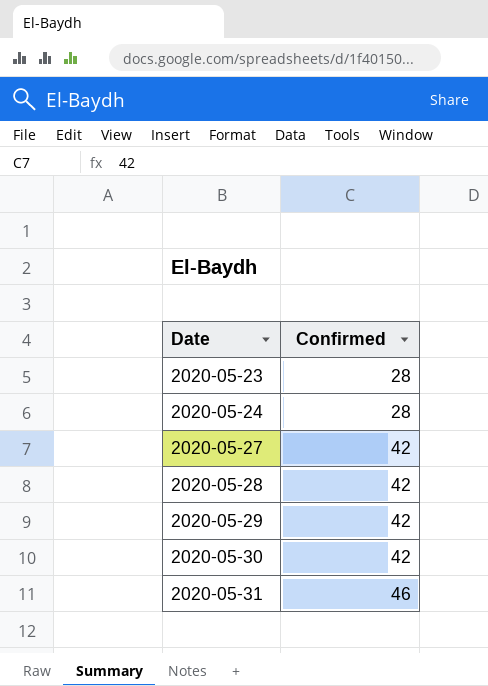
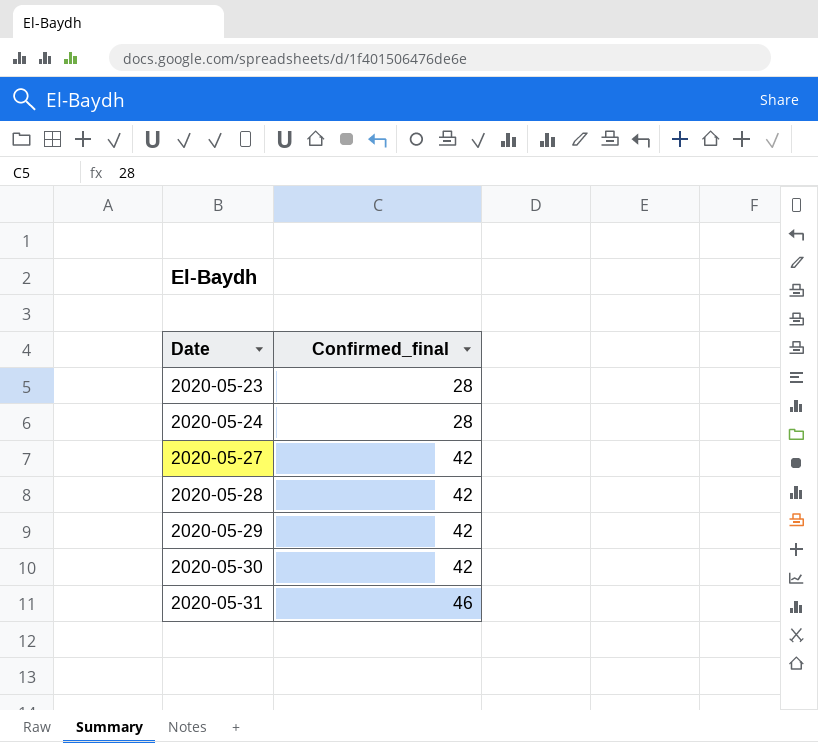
column name: Confirmed -> Confirmed_final

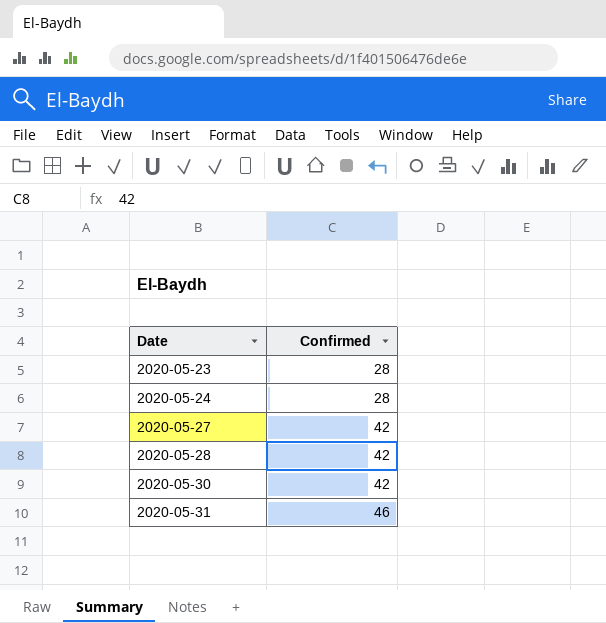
column name: Confirmed_final -> Confirmed
row 2020-05-29: 42 -> none

